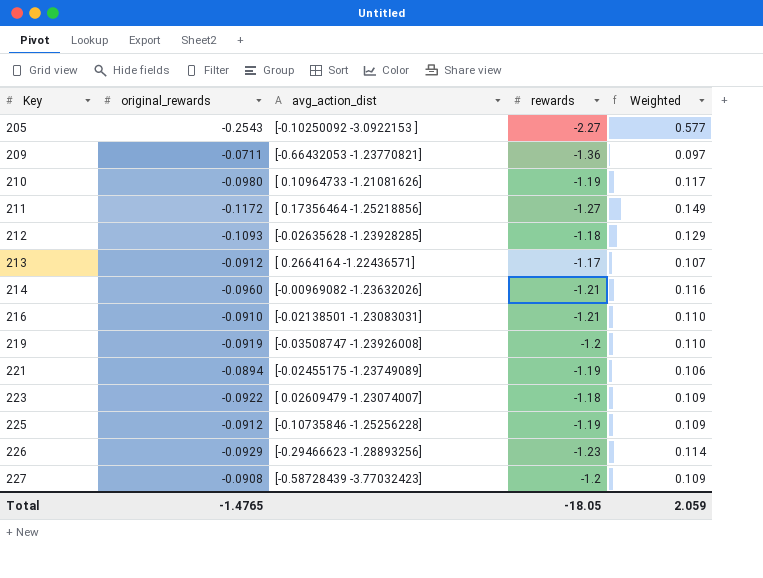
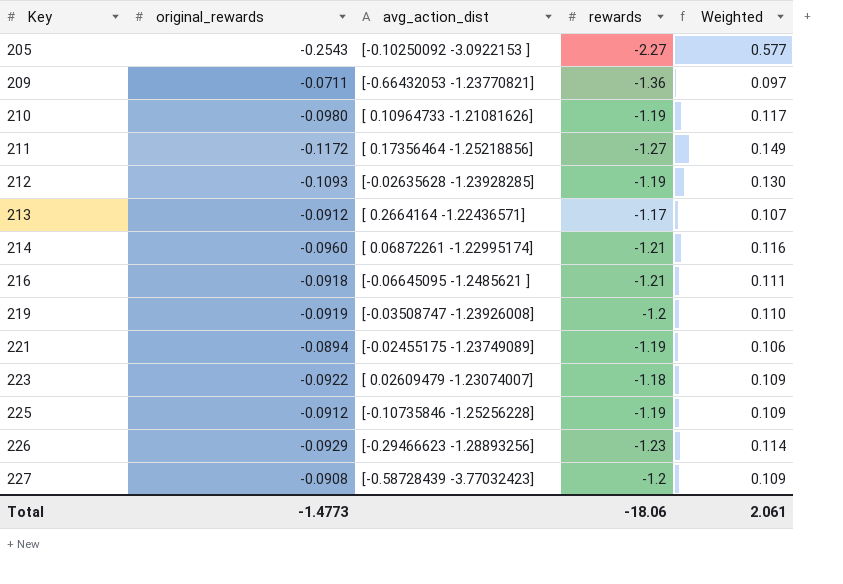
212 | rewards: -1.18 -> -1.19
212 | Weighted: 0.129 -> 0.130
214 | avg_action_dist: [-0.00969082 -1.23632026] -> [ 0.06872261 -1.22995174]
216 | original_rewards: -0.0910 -> -0.0918
216 | avg_action_dist: [-0.02138501 -1.23083031] -> [-0.06645095 -1.2485621 ]
216 | Weighted: 0.110 -> 0.111
Total | original_rewards: -1.4765 -> -1.4773
Total | rewards: -18.05 -> -18.06
Total | Weighted: 2.059 -> 2.061

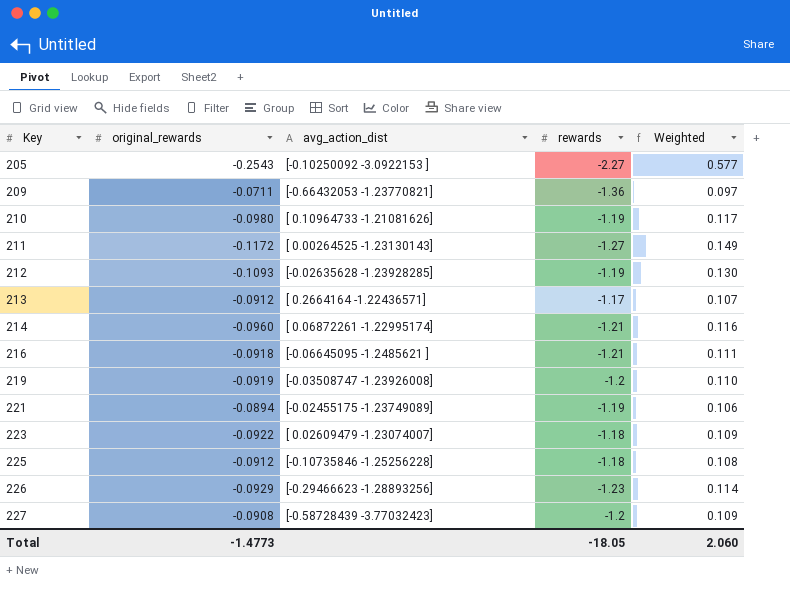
211 | avg_action_dist: [ 0.17356464 -1.25218856] -> [ 0.00264525 -1.23130143]
225 | rewards: -1.19 -> -1.18
225 | Weighted: 0.109 -> 0.108
Total | rewards: -18.06 -> -18.05
Total | Weighted: 2.061 -> 2.060

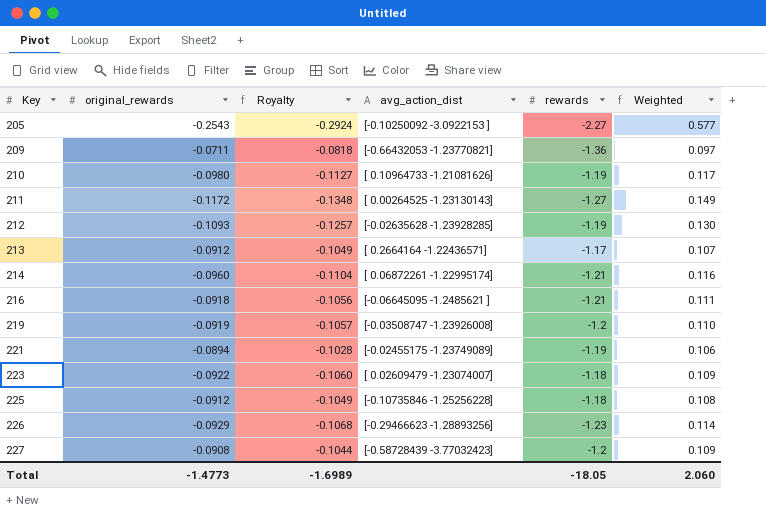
column Royalty | formula: none -> [original_rewards] * 1.15

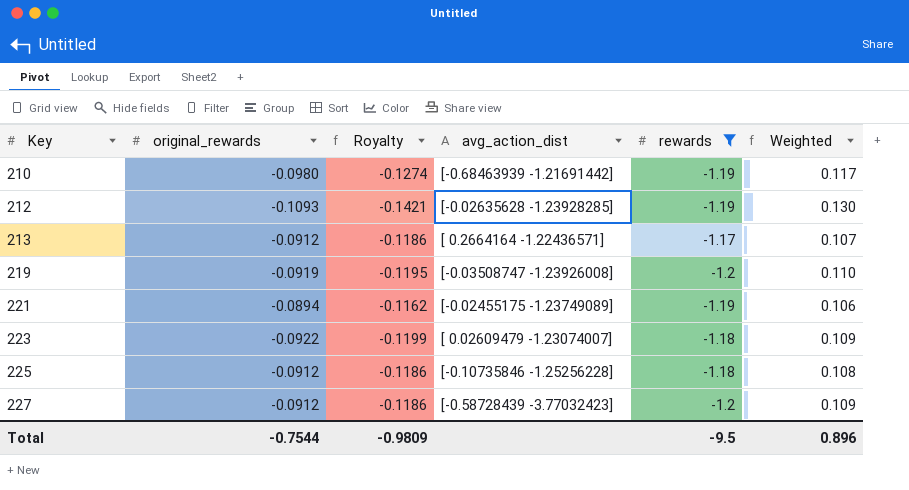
filter: none -> rewards >= -1.2
column Royalty | formula: [original_rewards] * 1.15 -> [original_rewards] * 1.3
210 | avg_action_dist: [ 0.10964733 -1.21081626] -> [-0.68463939 -1.21691442]
227 | original_rewards: -0.0908 -> -0.0912
Total | original_rewards: -1.4773 -> -0.7544
Total | Royalty: -1.6989 -> -0.9809
Total | rewards: -18.05 -> -9.5
Total | Weighted: 2.060 -> 0.896

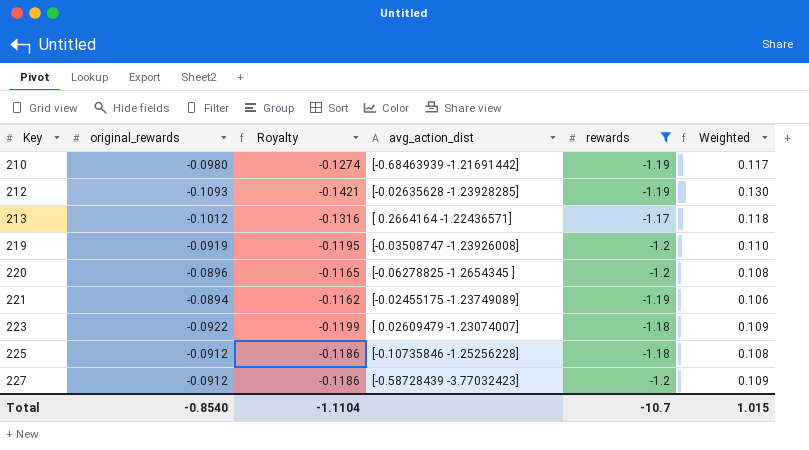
213 | original_rewards: -0.0912 -> -0.1012
213 | Royalty: -0.1186 -> -0.1316
213 | Weighted: 0.107 -> 0.118
row 220: none -> -0.0896 | -0.1165 | [-0.06278825 -1.2654345 ] | -1.2 | 0.108
Total | original_rewards: -0.7544 -> -0.8540
Total | Royalty: -0.9809 -> -1.1104
Total | rewards: -9.5 -> -10.7
Total | Weighted: 0.896 -> 1.015

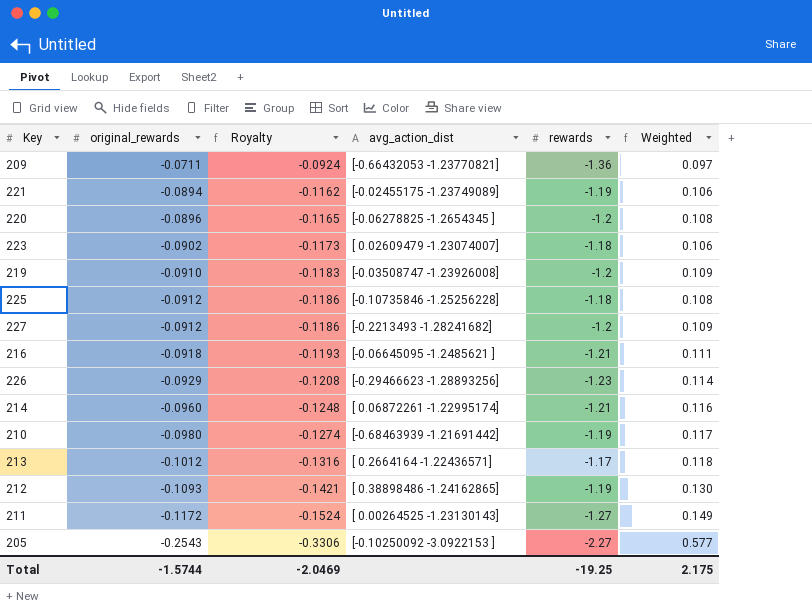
filter: rewards >= -1.2 -> none
row order: Key ascending -> original_rewards descending
223 | original_rewards: -0.0922 -> -0.0902
223 | Royalty: -0.1199 -> -0.1173
223 | Weighted: 0.109 -> 0.106
219 | original_rewards: -0.0919 -> -0.0910
219 | Royalty: -0.1195 -> -0.1183
219 | Weighted: 0.110 -> 0.109
227 | avg_action_dist: [-0.58728439 -3.77032423] -> [-0.2213493 -1.28241682]
212 | avg_action_dist: [-0.02635628 -1.23928285] -> [ 0.38898486 -1.24162865]
Total | original_rewards: -0.8540 -> -1.5744
Total | Royalty: -1.1104 -> -2.0469
Total | rewards: -10.7 -> -19.25
Total | Weighted: 1.015 -> 2.175

